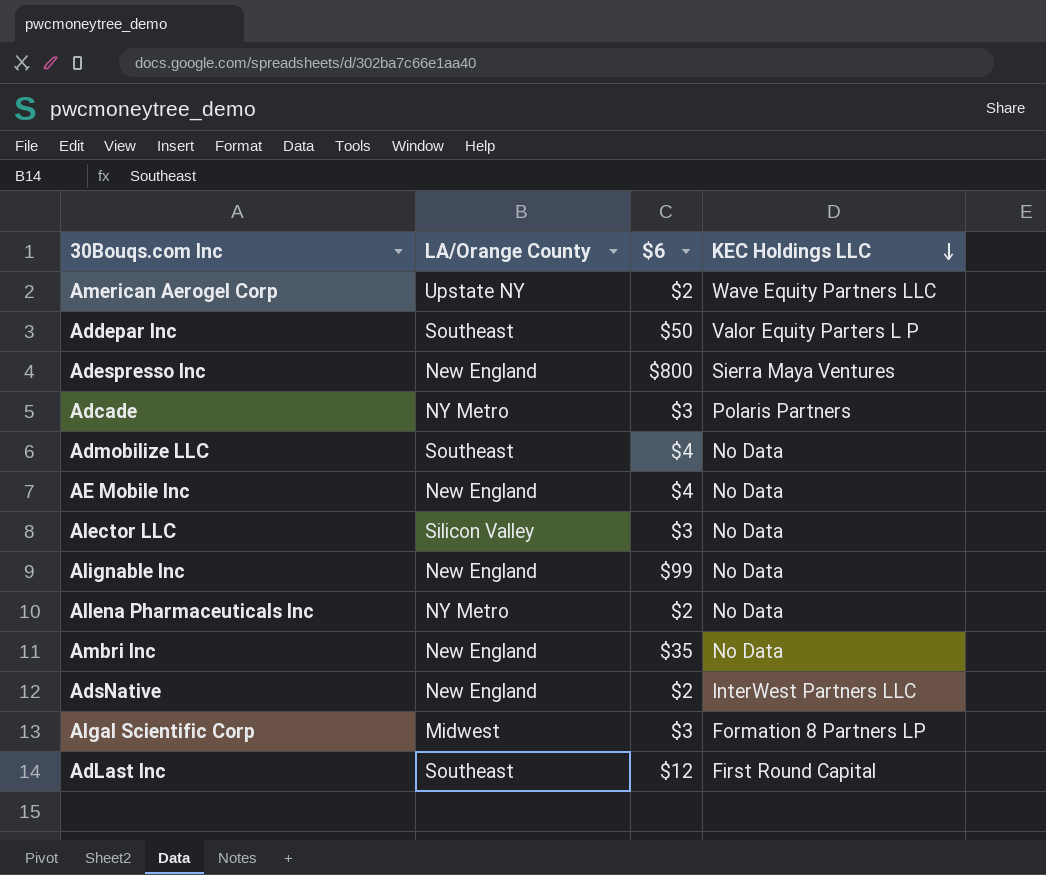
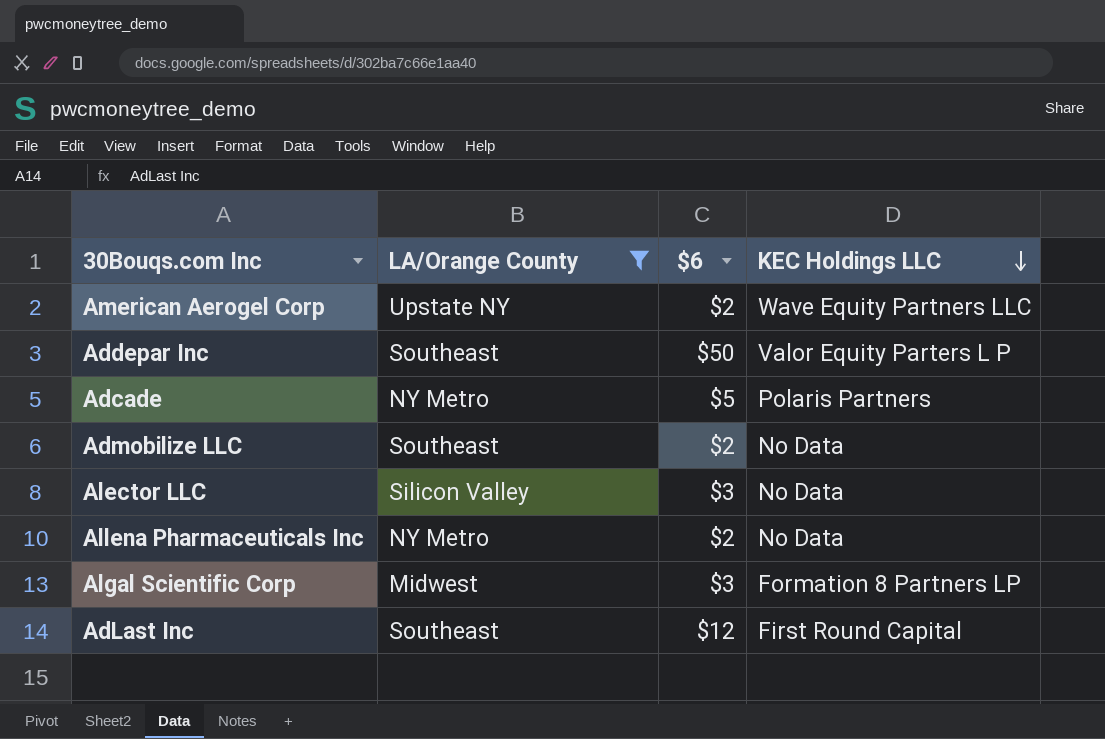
filter: none -> LA/Orange County != New England
Adcade | $6: $3 -> $5
Admobilize LLC | $6: $4 -> $2

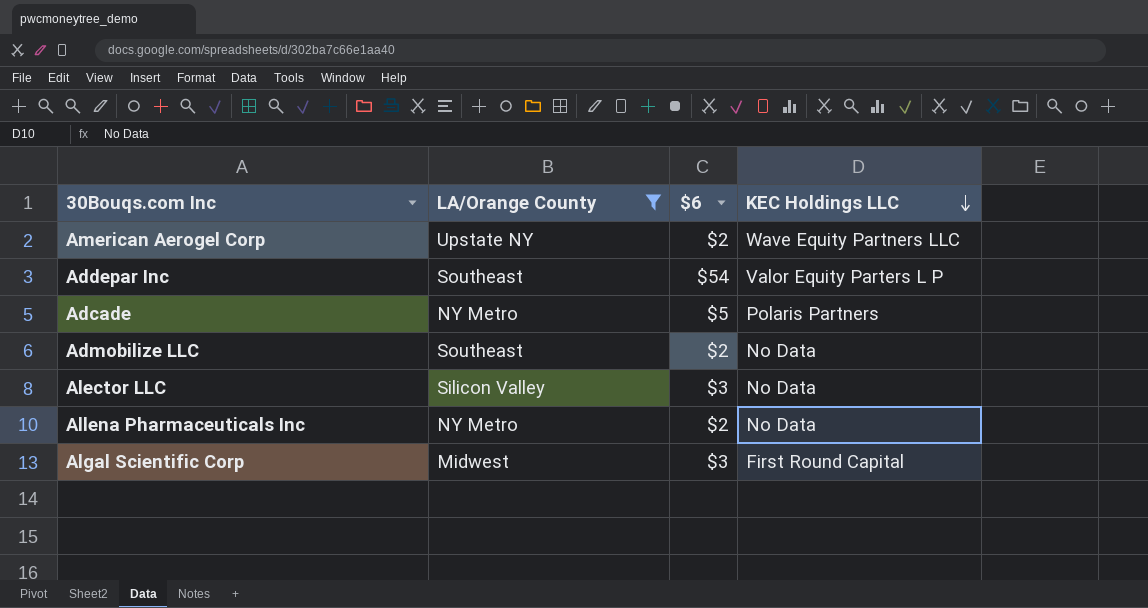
row AdLast Inc: Southeast | $12 | First Round Capital -> none
Addepar Inc | $6: $50 -> $54
Algal Scientific Corp | KEC Holdings LLC: Formation 8 Partners LP -> First Round Capital

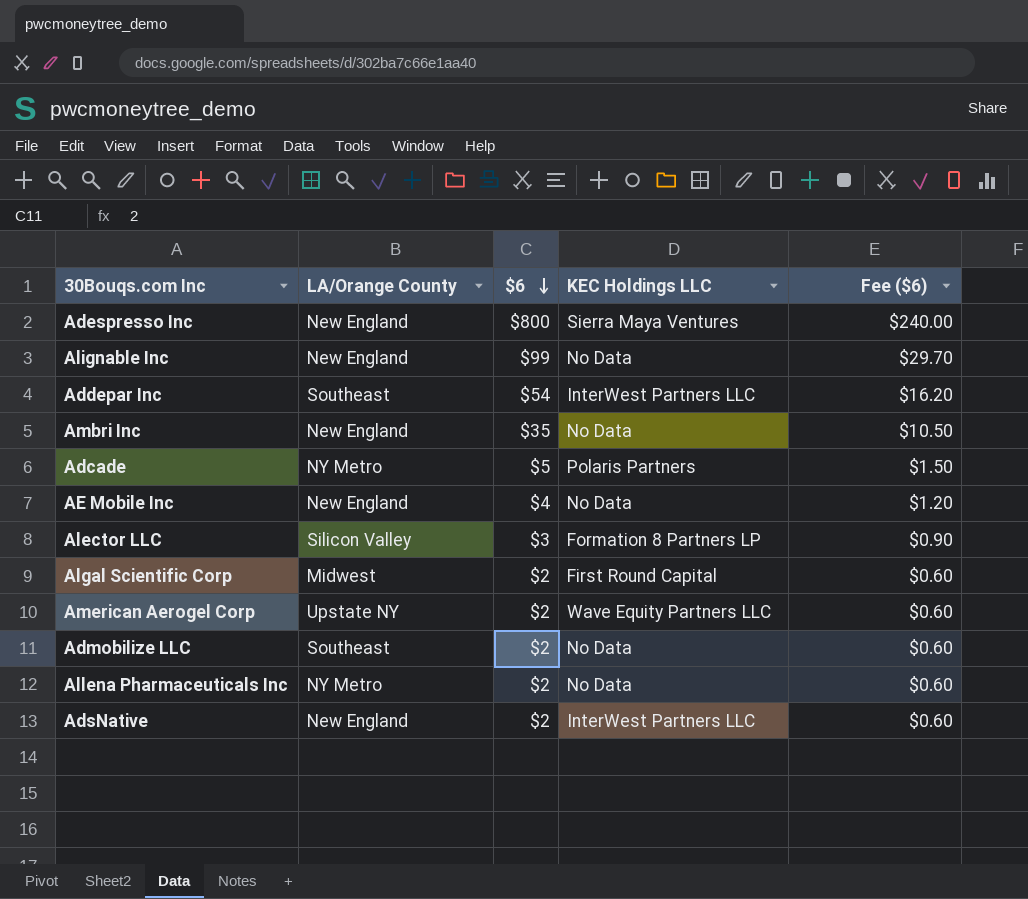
filter: LA/Orange County != New England -> none
row order: KEC Holdings LLC descending -> $6 descending
column Fee ($6) | formula: none -> [$6] * 0.3
Addepar Inc | KEC Holdings LLC: Valor Equity Parters L P -> InterWest Partners LLC
Alector LLC | KEC Holdings LLC: No Data -> Formation 8 Partners LP
Algal Scientific Corp | $6: $3 -> $2

